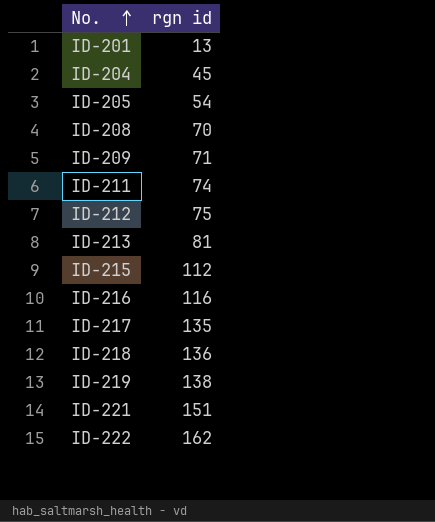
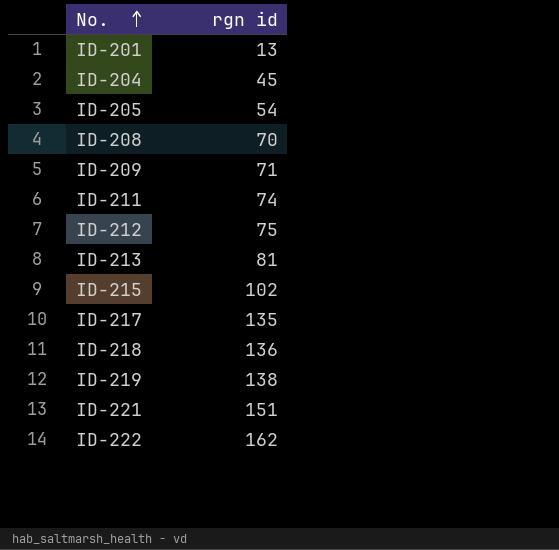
row ID-216: 116 -> none
ID-215 | rgn id: 112 -> 102

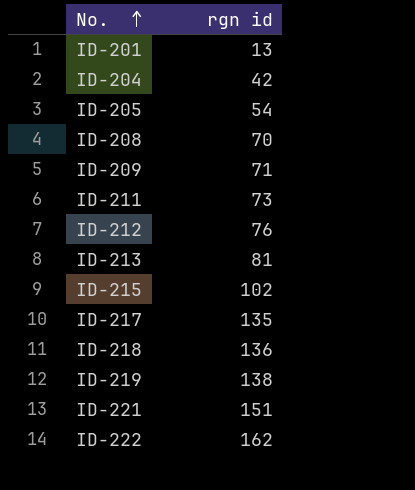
ID-204 | rgn id: 45 -> 42
ID-211 | rgn id: 74 -> 73
ID-212 | rgn id: 75 -> 76

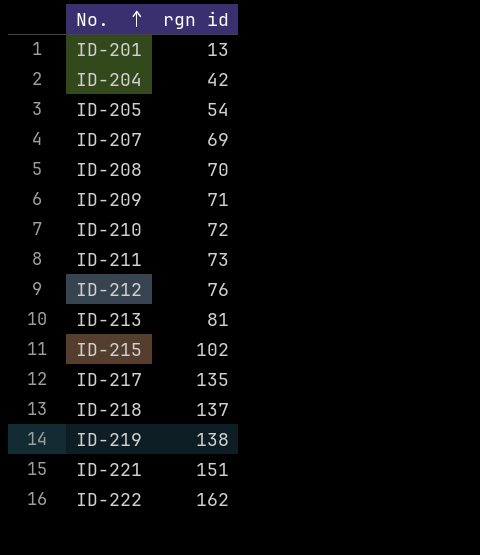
row ID-207: none -> 69
row ID-210: none -> 72
ID-218 | rgn id: 136 -> 137

